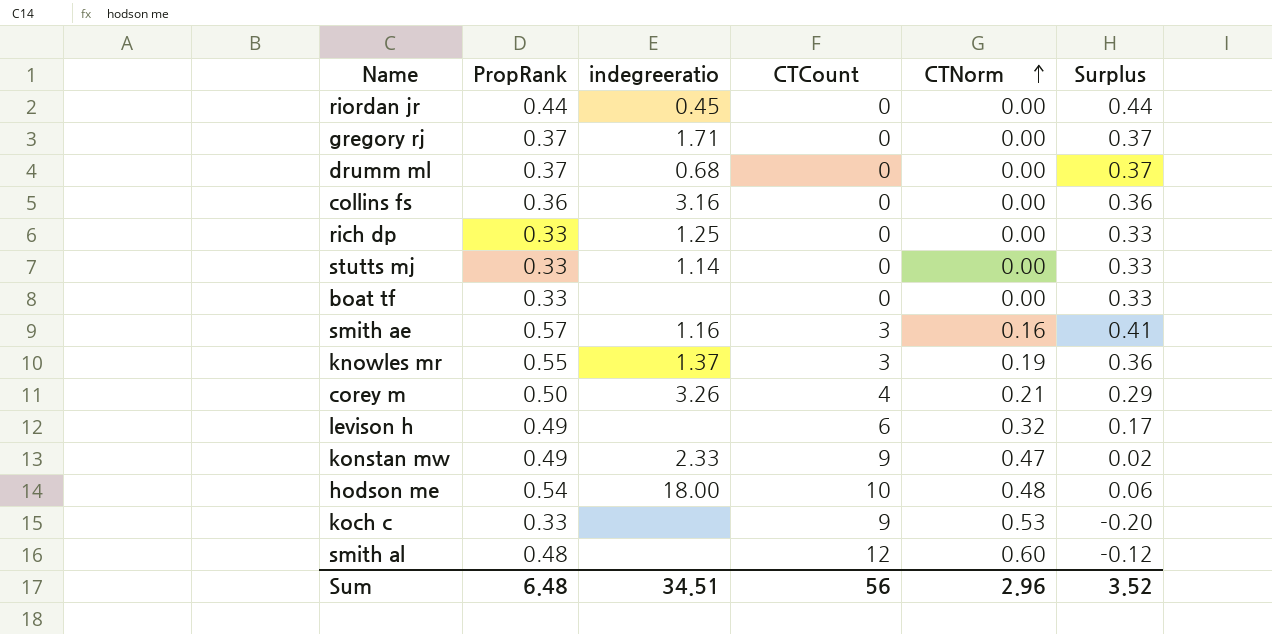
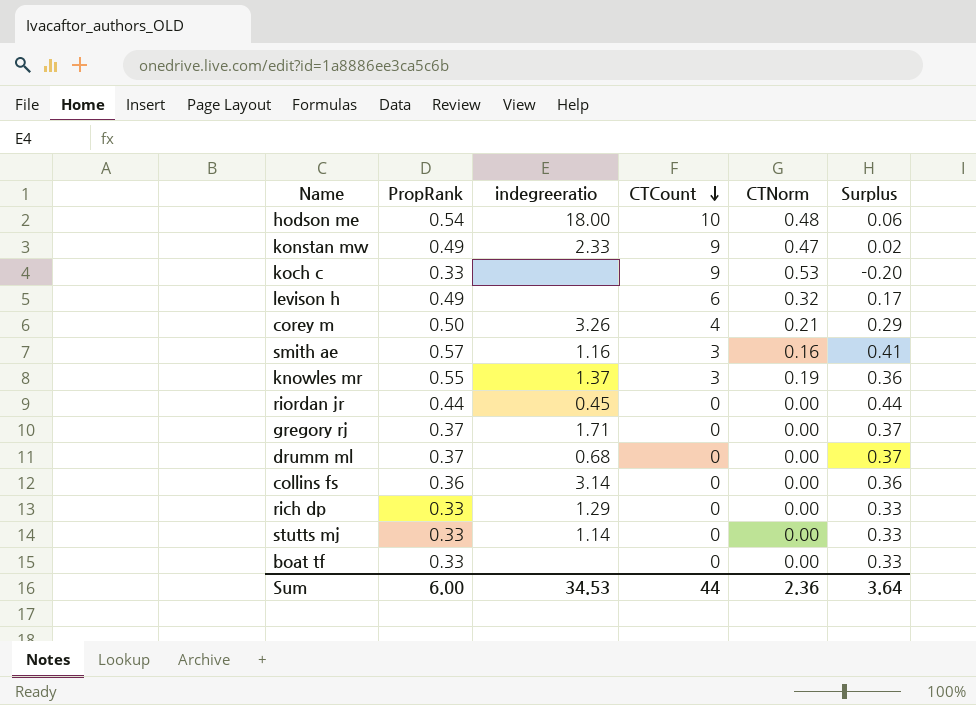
row order: CTNorm ascending -> CTCount descending
row smith al: 0.48 | none | 12 | 0.60 | -0.12 -> none
collins fs | indegreeratio: 3.16 -> 3.14
rich dp | indegreeratio: 1.25 -> 1.29
Sum | PropRank: 6.48 -> 6.00
Sum | indegreeratio: 34.51 -> 34.53
Sum | CTCount: 56 -> 44
Sum | CTNorm: 2.96 -> 2.36
Sum | Surplus: 3.52 -> 3.64

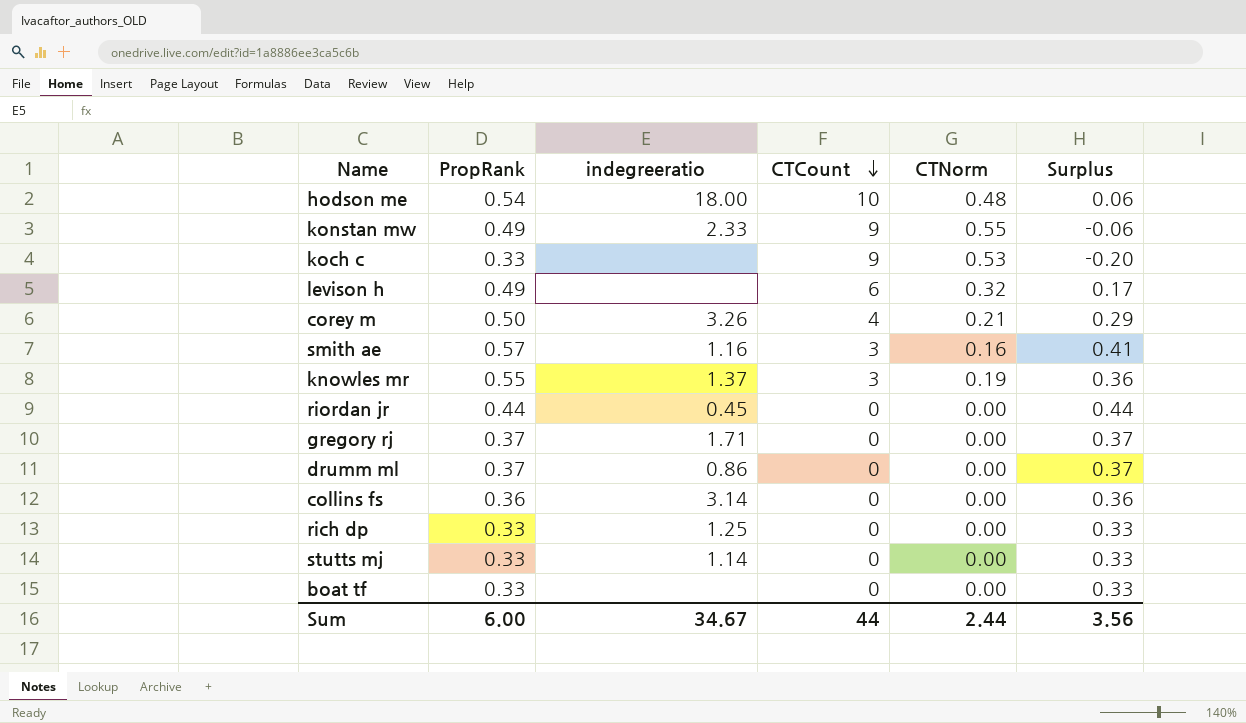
konstan mw | CTNorm: 0.47 -> 0.55
konstan mw | Surplus: 0.02 -> -0.06
drumm ml | indegreeratio: 0.68 -> 0.86
rich dp | indegreeratio: 1.29 -> 1.25
Sum | indegreeratio: 34.53 -> 34.67
Sum | CTNorm: 2.36 -> 2.44
Sum | Surplus: 3.64 -> 3.56

